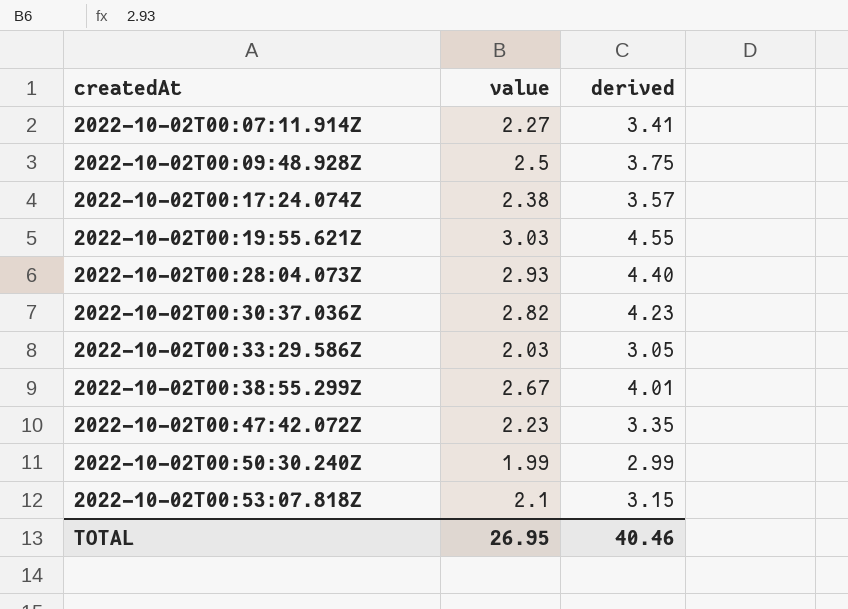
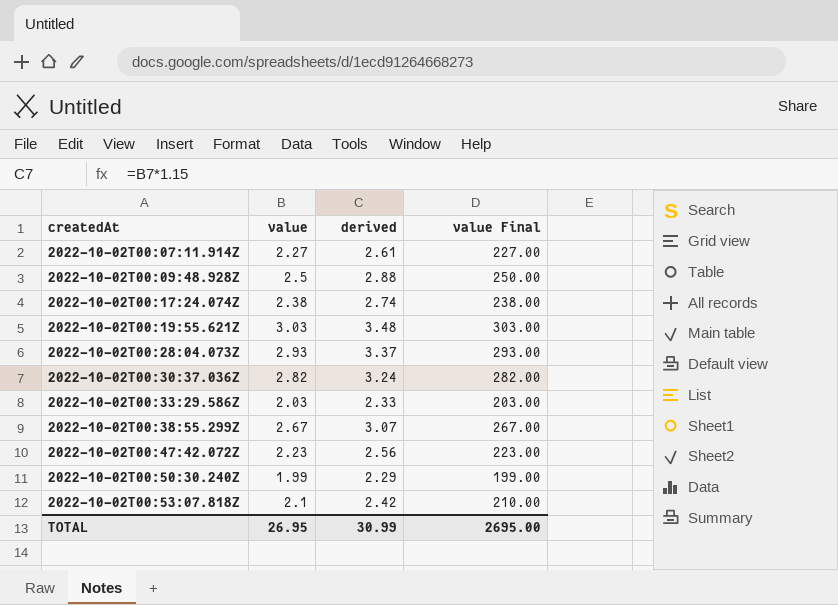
column derived | formula: [value] * 1.5 -> [value] * 1.15
column value Final | formula: none -> [value] * 100
TOTAL | derived: 40.46 -> 30.99

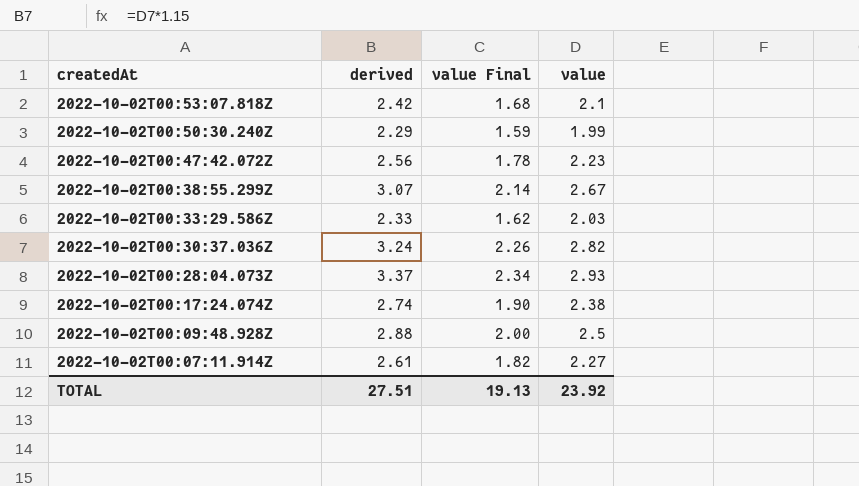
row order: createdAt ascending -> createdAt descending
column value Final | formula: [value] * 100 -> [value] * 0.8
column value | position: 2 -> 4
row 2022-10-02T00:19:55.621Z: 3.03 | 3.48 | 303.00 -> none
TOTAL | derived: 30.99 -> 27.51
TOTAL | value Final: 2695.00 -> 19.13
TOTAL | value: 26.95 -> 23.92

